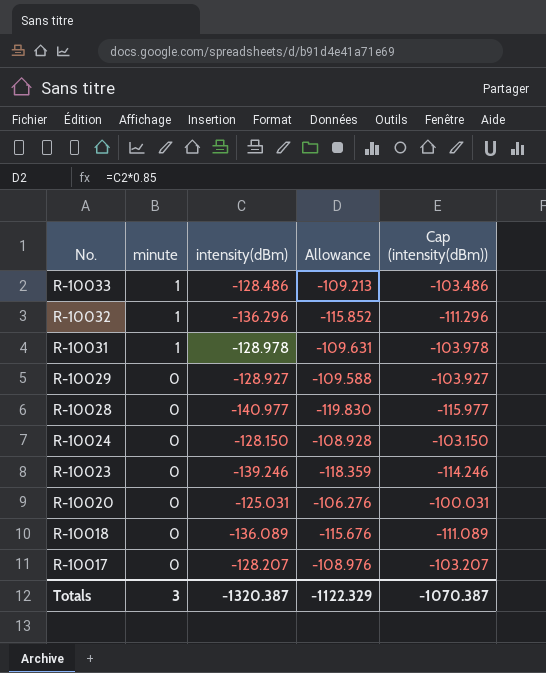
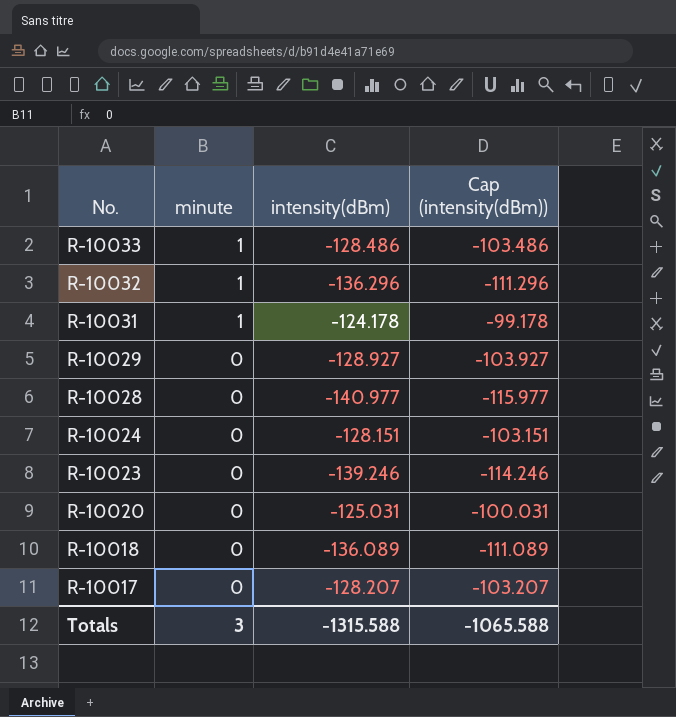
column Allowance | formula: [intensity(dBm)] * 0.85 -> none
R-10031 | intensity(dBm): -128.978 -> -124.178
R-10031 | Cap (intensity(dBm)): -103.978 -> -99.178
R-10024 | intensity(dBm): -128.150 -> -128.151
R-10024 | Cap (intensity(dBm)): -103.150 -> -103.151
Totals | intensity(dBm): -1320.387 -> -1315.588
Totals | Cap (intensity(dBm)): -1070.387 -> -1065.588

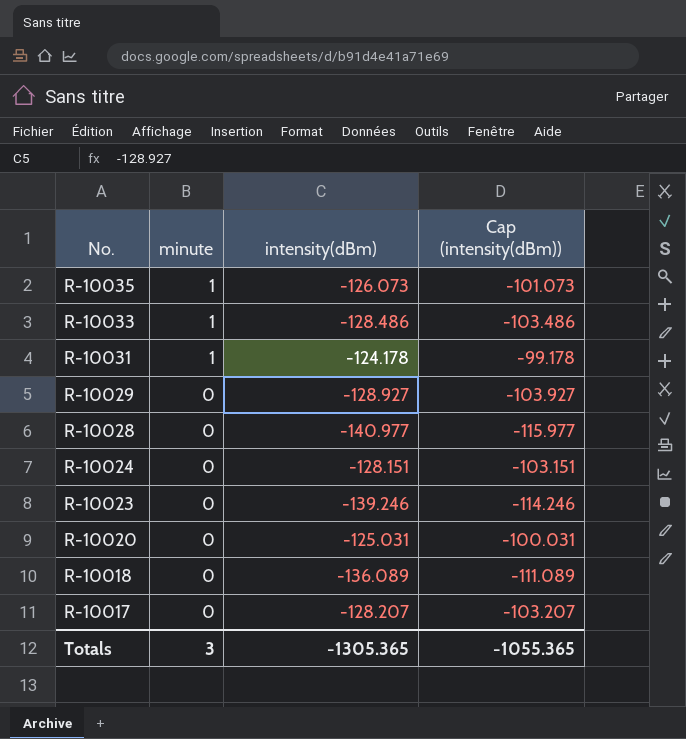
row R-10032: 1 | -136.296 | -111.296 -> none
row R-10035: none -> 1 | -126.073 | -101.073
Totals | intensity(dBm): -1315.588 -> -1305.365
Totals | Cap (intensity(dBm)): -1065.588 -> -1055.365

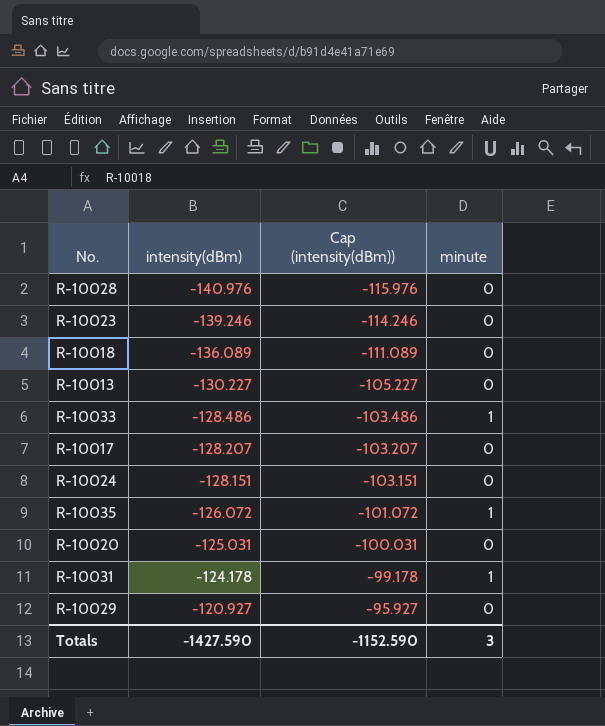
row order: No. descending -> intensity(dBm) ascending
column minute | position: 2 -> 4
R-10028 | intensity(dBm): -140.977 -> -140.976
R-10028 | Cap (intensity(dBm)): -115.977 -> -115.976
row R-10013: none -> -130.227 | -105.227 | 0
R-10035 | intensity(dBm): -126.073 -> -126.072
R-10035 | Cap (intensity(dBm)): -101.073 -> -101.072
R-10029 | intensity(dBm): -128.927 -> -120.927
R-10029 | Cap (intensity(dBm)): -103.927 -> -95.927
Totals | intensity(dBm): -1305.365 -> -1427.590
Totals | Cap (intensity(dBm)): -1055.365 -> -1152.590

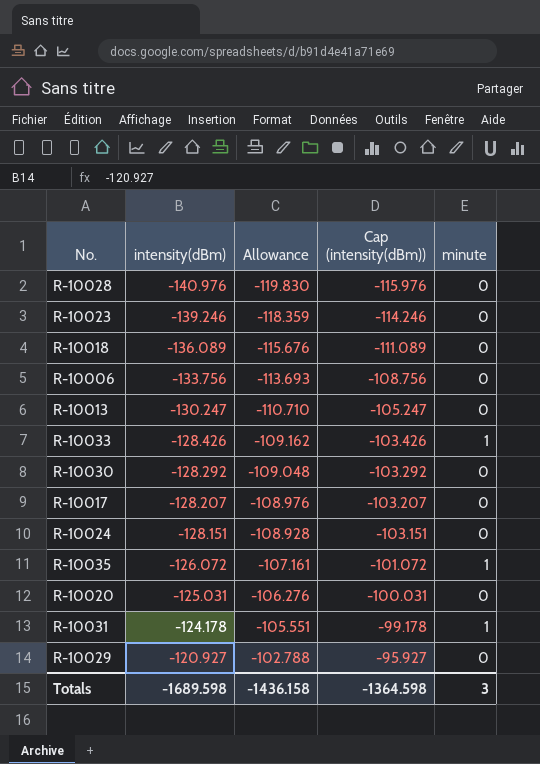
column Allowance | formula: none -> [intensity(dBm)] * 0.85
row R-10006: none -> -133.756 | -113.693 | -108.756 | 0
R-10013 | intensity(dBm): -130.227 -> -130.247
R-10013 | Cap (intensity(dBm)): -105.227 -> -105.247
R-10033 | intensity(dBm): -128.486 -> -128.426
R-10033 | Cap (intensity(dBm)): -103.486 -> -103.426
row R-10030: none -> -128.292 | -109.048 | -103.292 | 0
Totals | intensity(dBm): -1427.590 -> -1689.598
Totals | Cap (intensity(dBm)): -1152.590 -> -1364.598

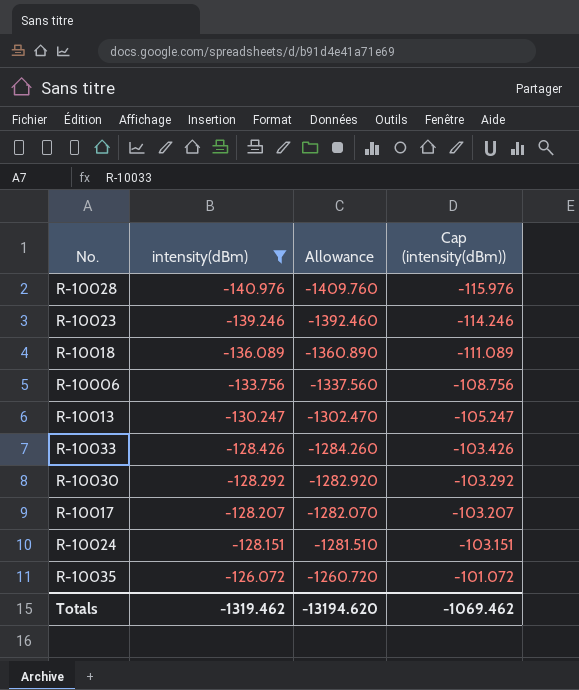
filter: none -> intensity(dBm) <= -126.072
column minute | position: 5 -> none
column Allowance | formula: [intensity(dBm)] * 0.85 -> [intensity(dBm)] * 10
Totals | intensity(dBm): -1689.598 -> -1319.462
Totals | Allowance: -1436.158 -> -13194.620
Totals | Cap (intensity(dBm)): -1364.598 -> -1069.462

